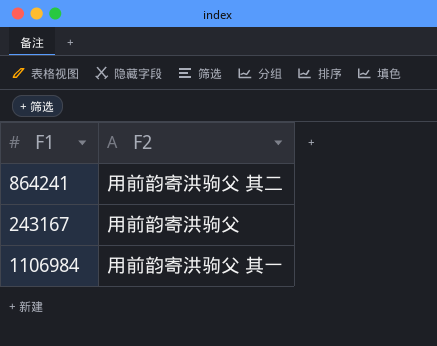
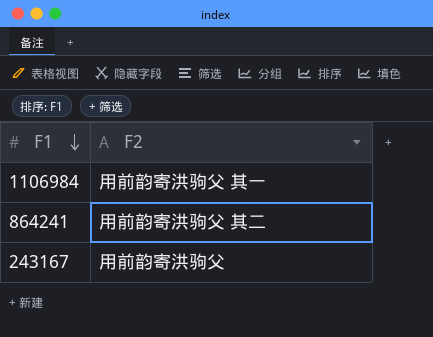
row order: none -> F1 descending

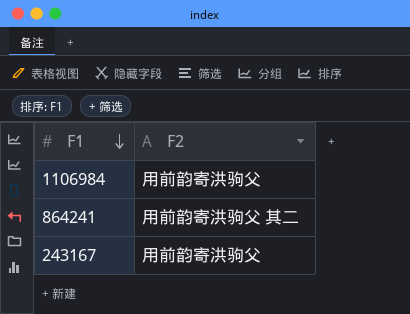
1106984 | F2: 用前韵寄洪驹父 其一 -> 用前韵寄洪驹父

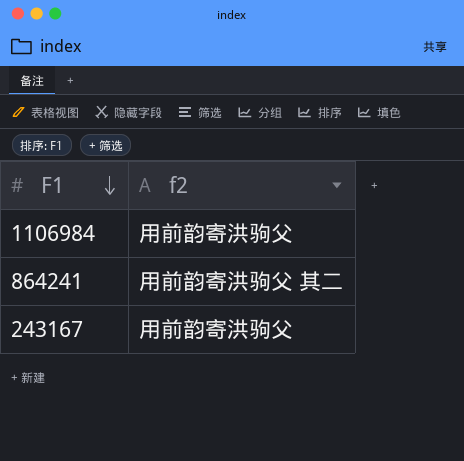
column name: F2 -> f2

